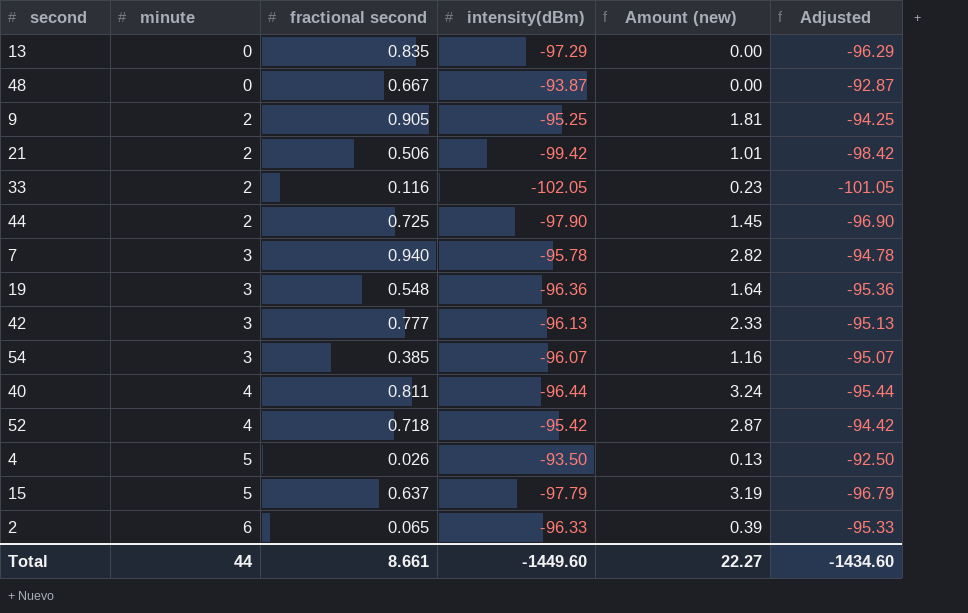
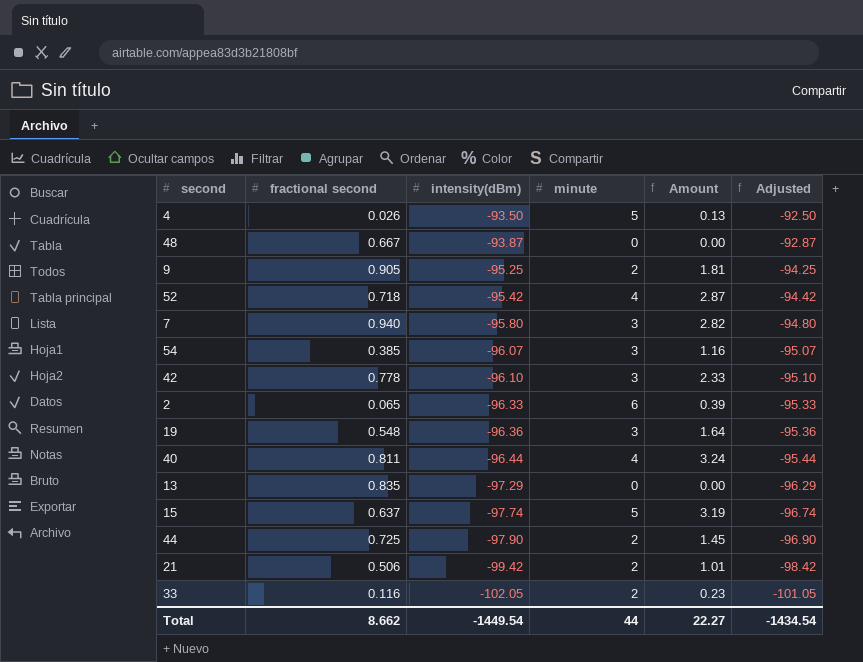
row order: minute ascending -> intensity(dBm) descending
column minute | position: 2 -> 4
column name: Amount (new) -> Amount
7 | intensity(dBm): -95.78 -> -95.80
7 | Adjusted: -94.78 -> -94.80
42 | fractional second: 0.777 -> 0.778
42 | intensity(dBm): -96.13 -> -96.10
42 | Adjusted: -95.13 -> -95.10
15 | intensity(dBm): -97.79 -> -97.74
15 | Adjusted: -96.79 -> -96.74
Total | fractional second: 8.661 -> 8.662
Total | intensity(dBm): -1449.60 -> -1449.54
Total | Adjusted: -1434.60 -> -1434.54

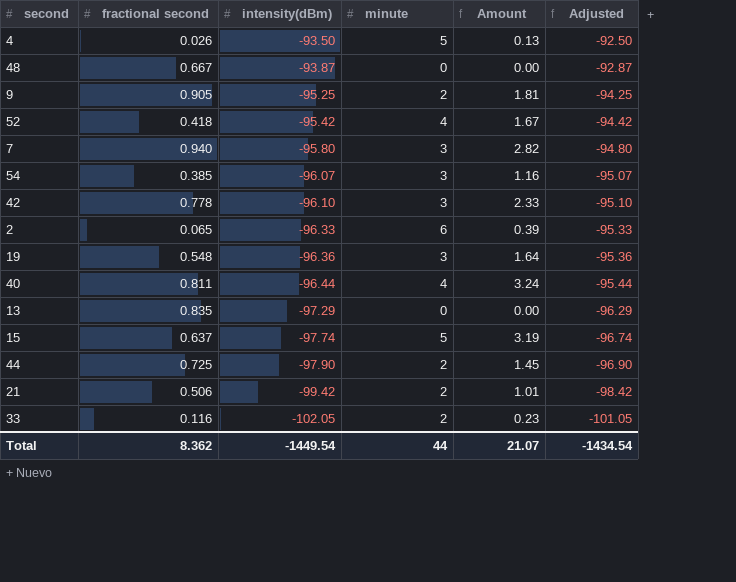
52 | fractional second: 0.718 -> 0.418
52 | Amount: 2.87 -> 1.67
Total | fractional second: 8.662 -> 8.362
Total | Amount: 22.27 -> 21.07

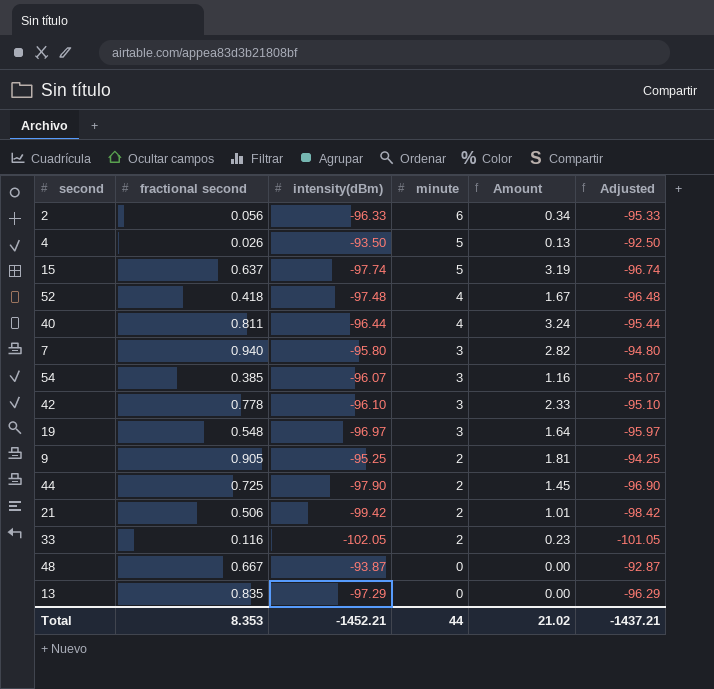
row order: intensity(dBm) descending -> minute descending
2 | fractional second: 0.065 -> 0.056
2 | Amount: 0.39 -> 0.34
52 | intensity(dBm): -95.42 -> -97.48
52 | Adjusted: -94.42 -> -96.48
19 | intensity(dBm): -96.36 -> -96.97
19 | Adjusted: -95.36 -> -95.97
Total | fractional second: 8.362 -> 8.353
Total | intensity(dBm): -1449.54 -> -1452.21
Total | Amount: 21.07 -> 21.02
Total | Adjusted: -1434.54 -> -1437.21

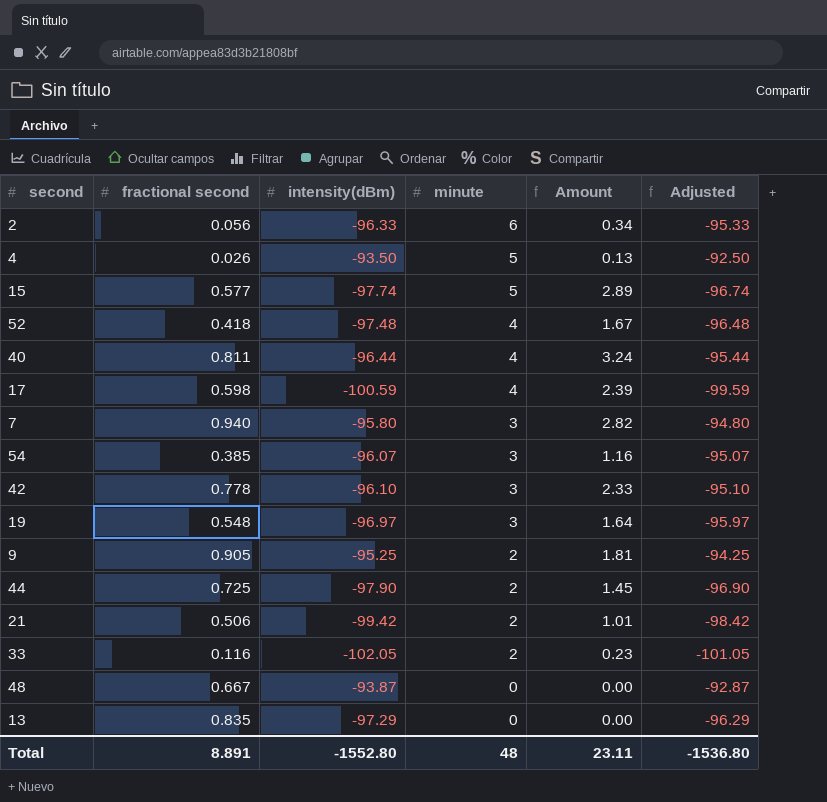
15 | fractional second: 0.637 -> 0.577
15 | Amount: 3.19 -> 2.89
row 17: none -> 0.598 | -100.59 | 4 | 2.39 | -99.59
Total | fractional second: 8.353 -> 8.891
Total | intensity(dBm): -1452.21 -> -1552.80
Total | minute: 44 -> 48
Total | Amount: 21.02 -> 23.11
Total | Adjusted: -1437.21 -> -1536.80

